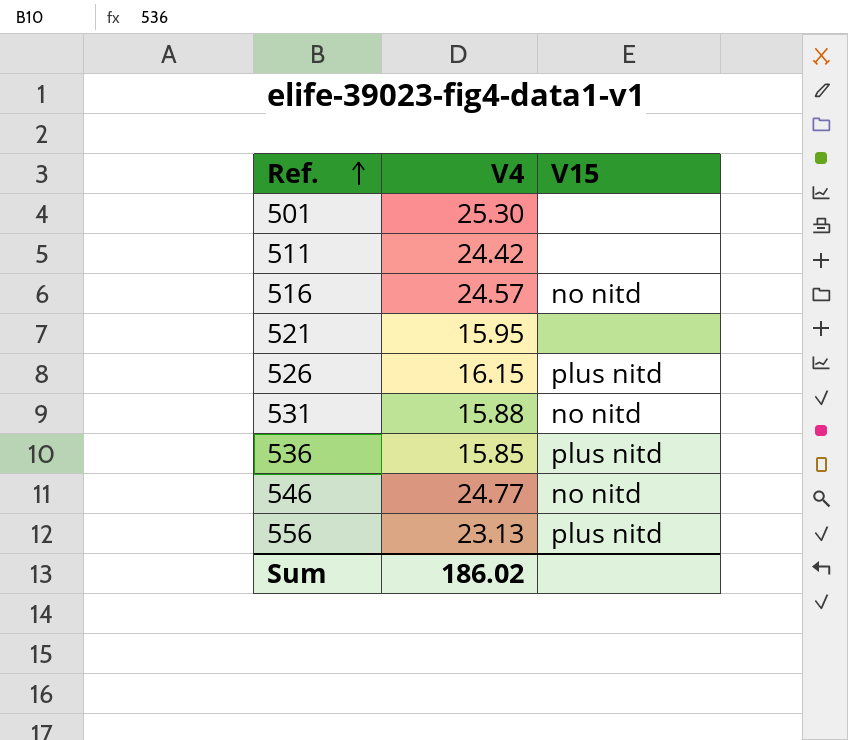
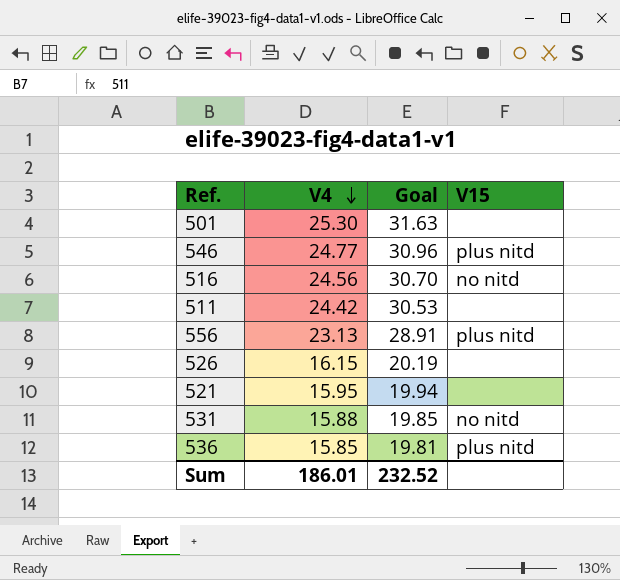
row order: Ref. ascending -> V4 descending
column Goal | formula: none -> [V4] * 1.25
546 | V15: no nitd -> plus nitd
516 | V4: 24.57 -> 24.56
526 | V15: plus nitd -> none
Sum | V4: 186.02 -> 186.01

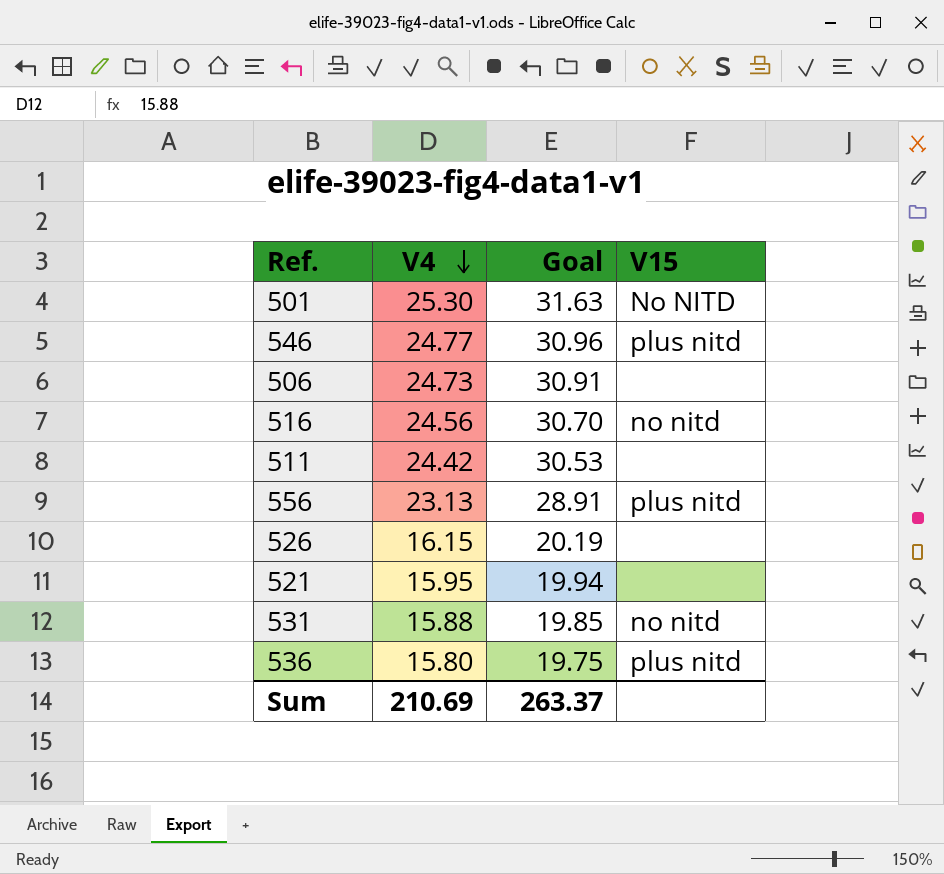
501 | V15: none -> No NITD
row 506: none -> 24.73 | 30.91 | none
536 | V4: 15.85 -> 15.80
536 | Goal: 19.81 -> 19.75
Sum | V4: 186.01 -> 210.69
Sum | Goal: 232.52 -> 263.37

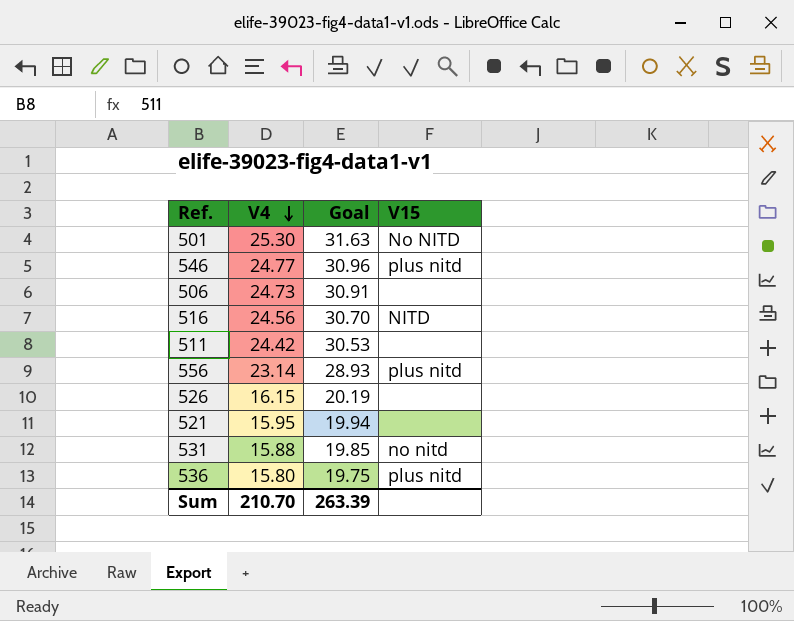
516 | V15: no nitd -> NITD
556 | V4: 23.13 -> 23.14
556 | Goal: 28.91 -> 28.93
Sum | V4: 210.69 -> 210.70
Sum | Goal: 263.37 -> 263.39

